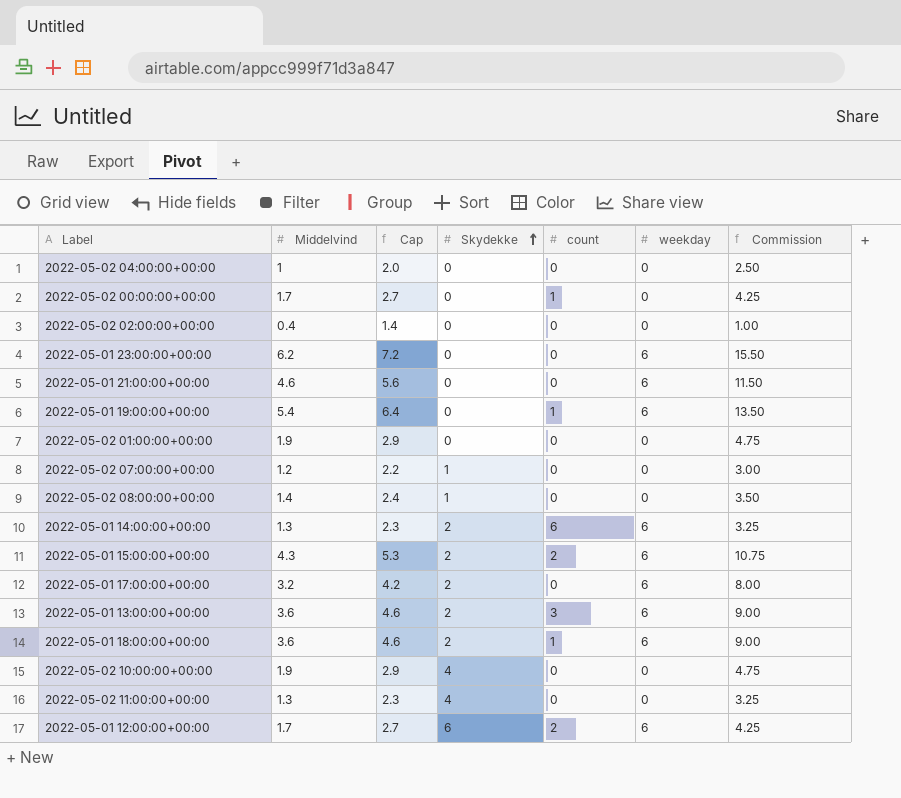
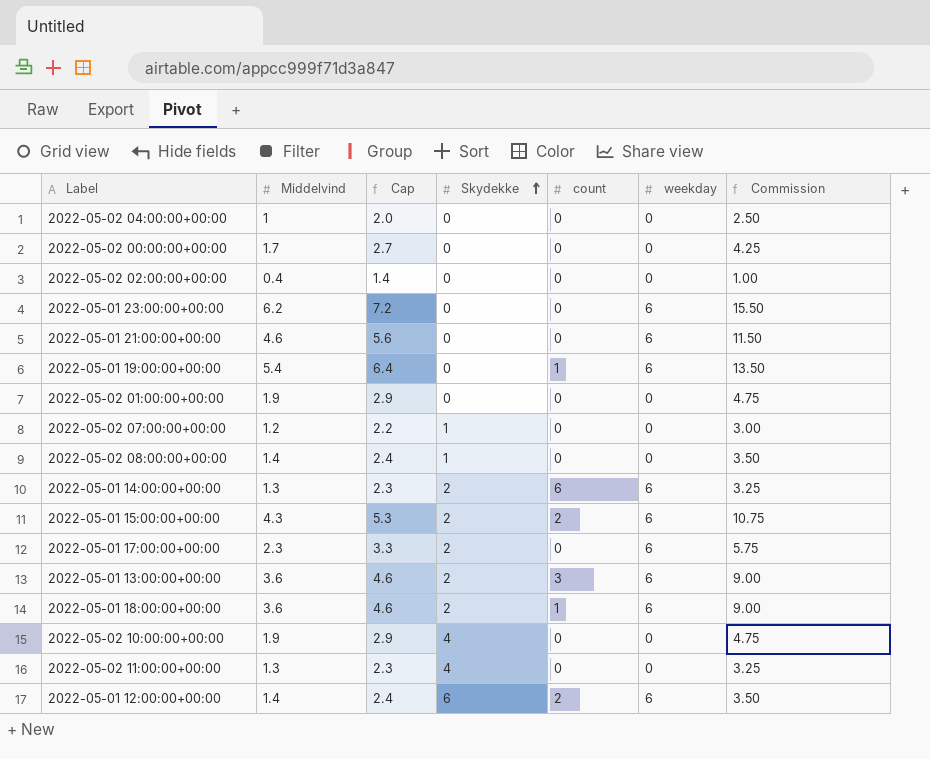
2022-05-02 00:00:00+00:00 | count: 1 -> 0
2022-05-01 17:00:00+00:00 | Middelvind: 3.2 -> 2.3
2022-05-01 17:00:00+00:00 | Cap: 4.2 -> 3.3
2022-05-01 17:00:00+00:00 | Commission: 8.00 -> 5.75
2022-05-01 12:00:00+00:00 | Middelvind: 1.7 -> 1.4
2022-05-01 12:00:00+00:00 | Cap: 2.7 -> 2.4
2022-05-01 12:00:00+00:00 | Commission: 4.25 -> 3.50

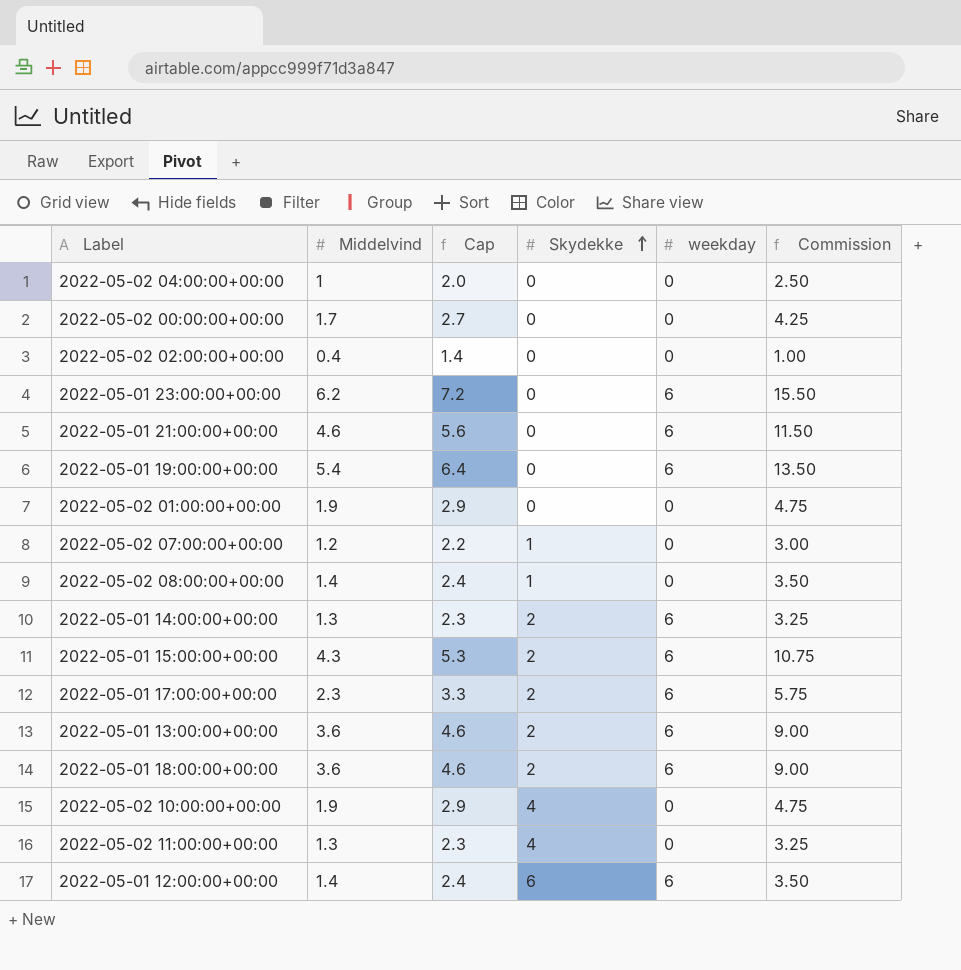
column count | position: 5 -> none

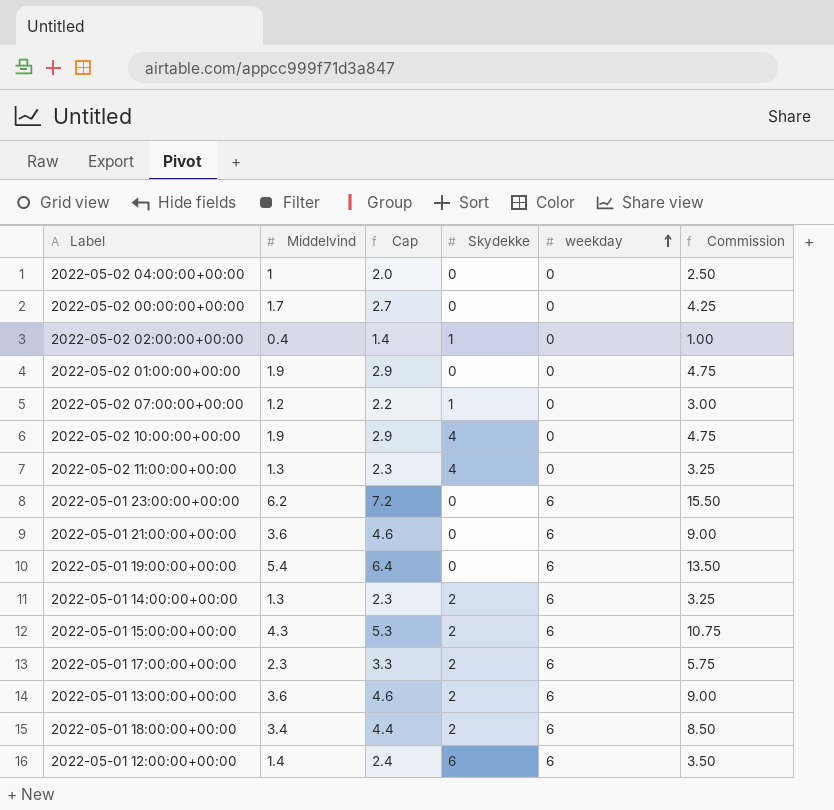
row order: Skydekke ascending -> weekday ascending
row 2022-05-02 08:00:00+00:00: 1.4 | 2.4 | 1 | 0 | 3.50 -> none
2022-05-02 02:00:00+00:00 | Skydekke: 0 -> 1
2022-05-01 21:00:00+00:00 | Middelvind: 4.6 -> 3.6
2022-05-01 21:00:00+00:00 | Cap: 5.6 -> 4.6
2022-05-01 21:00:00+00:00 | Commission: 11.50 -> 9.00
2022-05-01 18:00:00+00:00 | Middelvind: 3.6 -> 3.4
2022-05-01 18:00:00+00:00 | Cap: 4.6 -> 4.4
2022-05-01 18:00:00+00:00 | Commission: 9.00 -> 8.50

